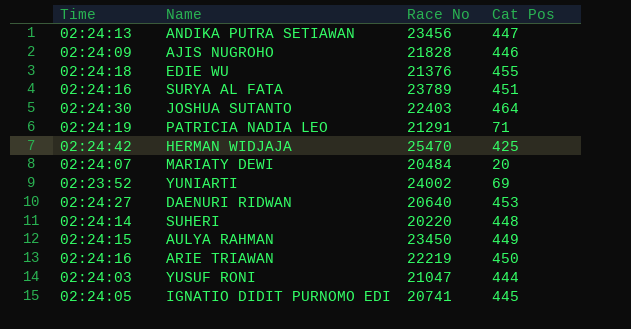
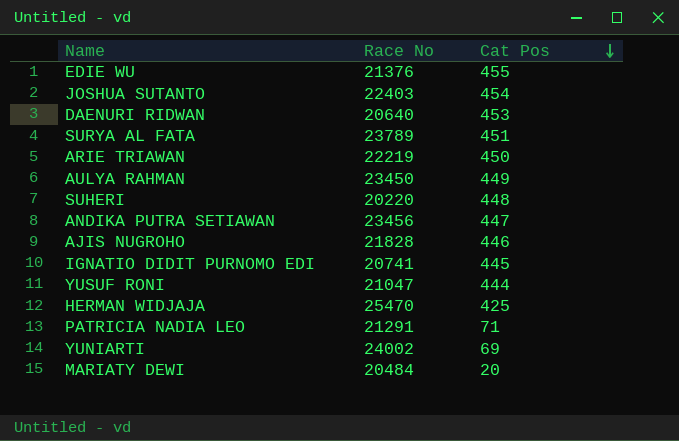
row order: none -> Cat Pos descending
column Time | position: 1 -> none
JOSHUA SUTANTO | Cat Pos: 464 -> 454

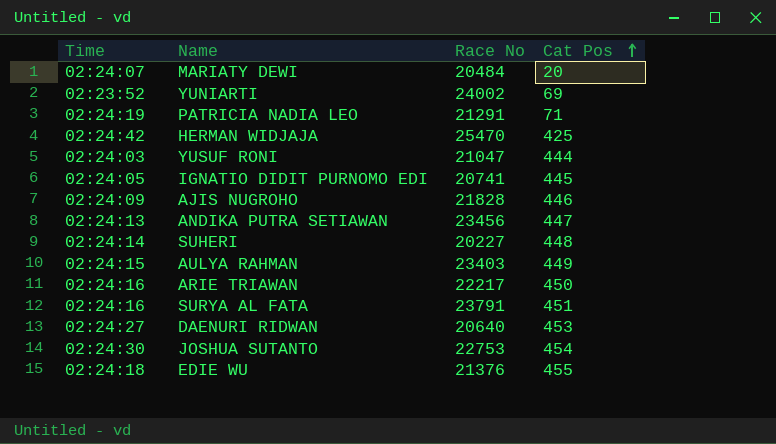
row order: Cat Pos descending -> Cat Pos ascending
column Time | position: none -> 1
SUHERI | Race No: 20220 -> 20227
AULYA RAHMAN | Race No: 23450 -> 23403
ARIE TRIAWAN | Race No: 22219 -> 22217
SURYA AL FATA | Race No: 23789 -> 23791
JOSHUA SUTANTO | Race No: 22403 -> 22753

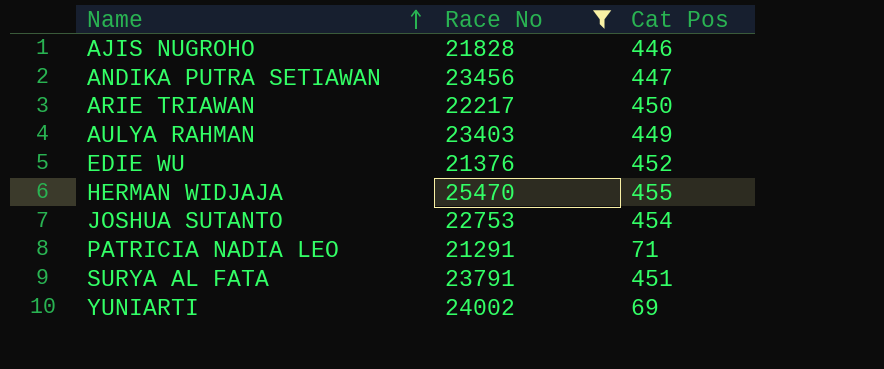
filter: none -> Race No >= 21291
row order: Cat Pos ascending -> Name ascending
column Time | position: 1 -> none
EDIE WU | Cat Pos: 455 -> 452
HERMAN WIDJAJA | Cat Pos: 425 -> 455

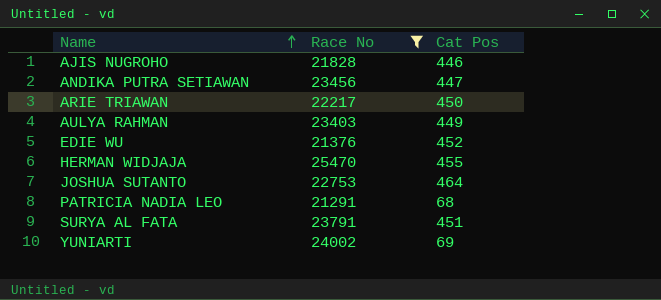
JOSHUA SUTANTO | Cat Pos: 454 -> 464
PATRICIA NADIA LEO | Cat Pos: 71 -> 68

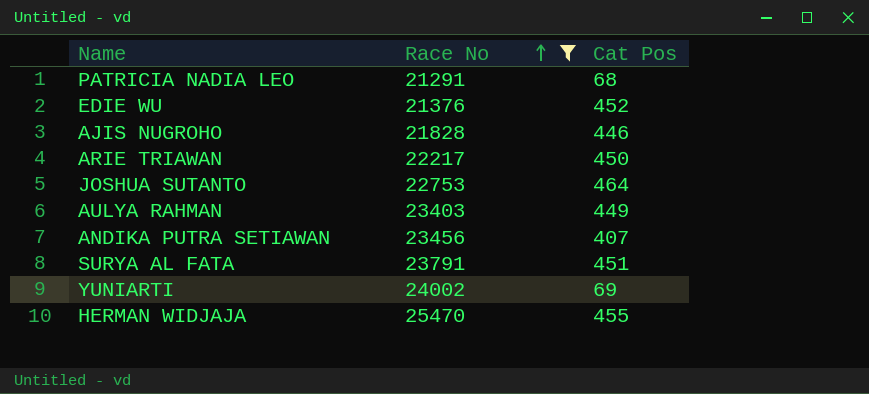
row order: Name ascending -> Race No ascending
ANDIKA PUTRA SETIAWAN | Cat Pos: 447 -> 407

